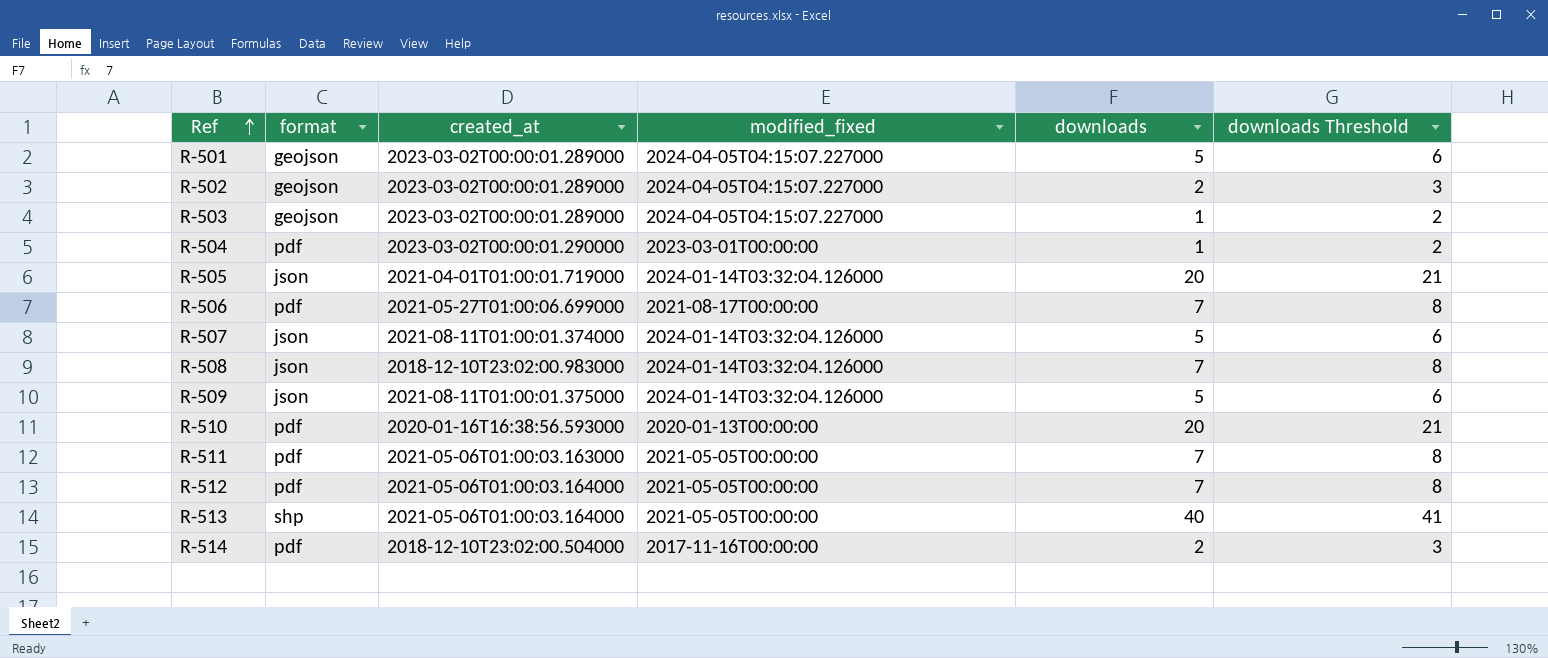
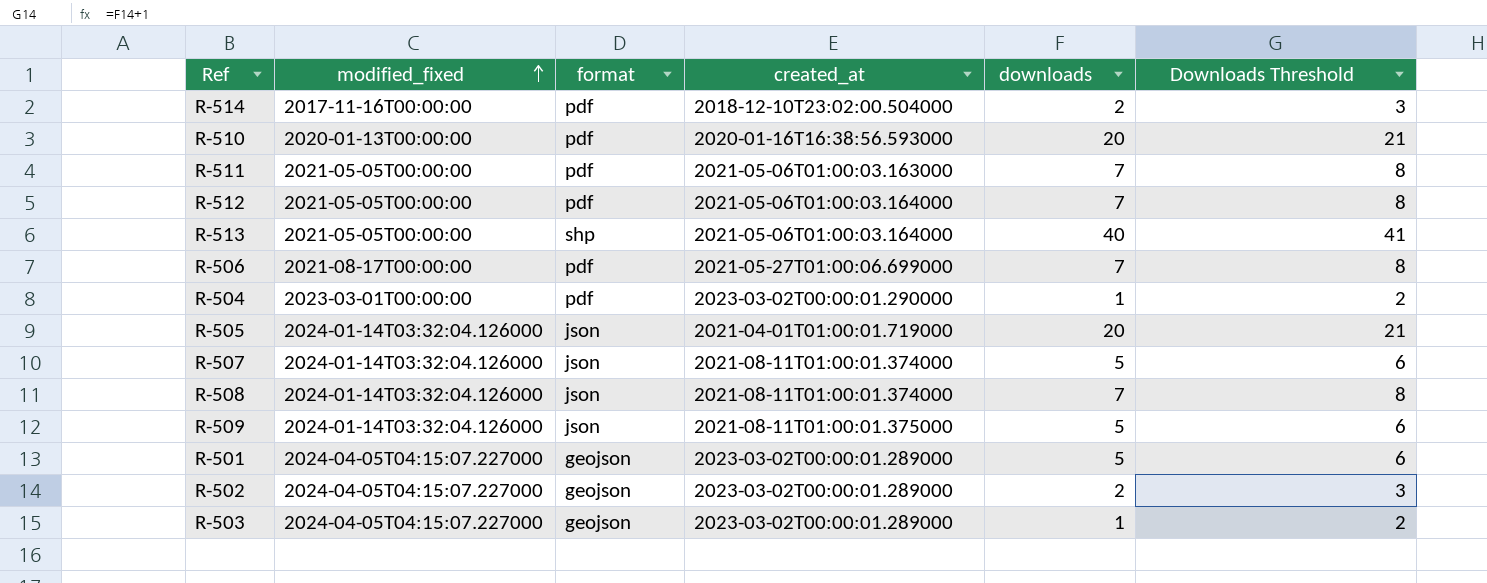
row order: Ref ascending -> modified_fixed ascending
column modified_fixed | position: 4 -> 2
column name: downloads Threshold -> Downloads Threshold
R-508 | created_at: 2018-12-10T23:02:00.983000 -> 2021-08-11T01:00:01.374000

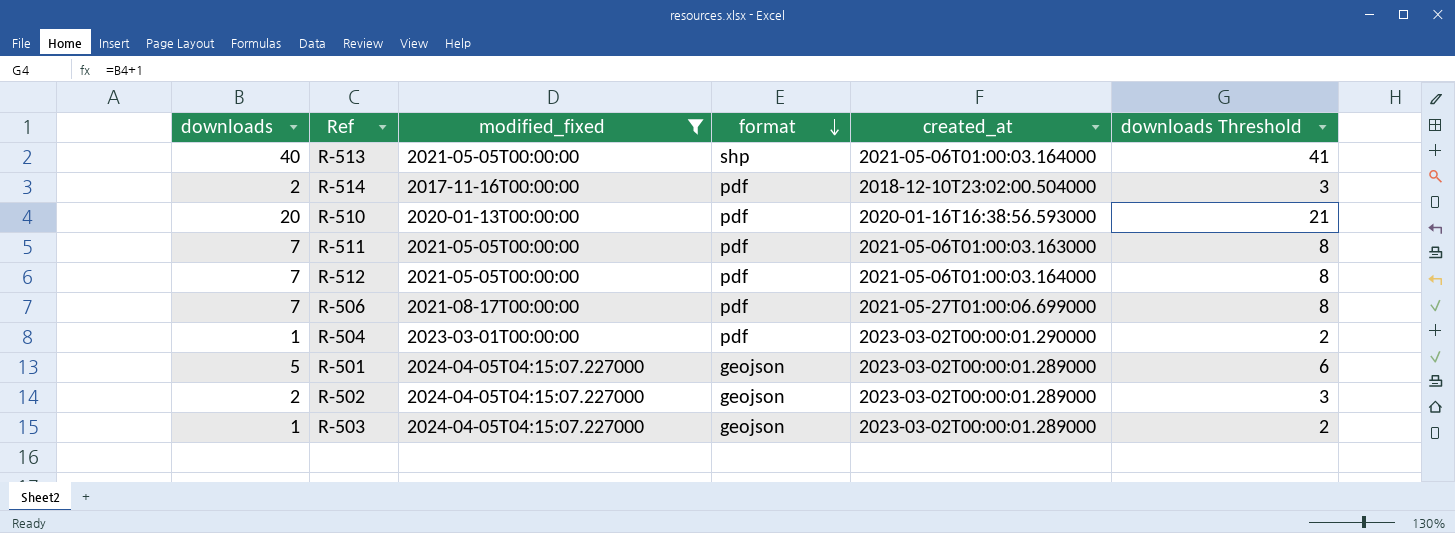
filter: none -> modified_fixed != 2024-01-14T03:32:04.126000
row order: modified_fixed ascending -> format descending
column downloads | position: 5 -> 1
column name: Downloads Threshold -> downloads Threshold

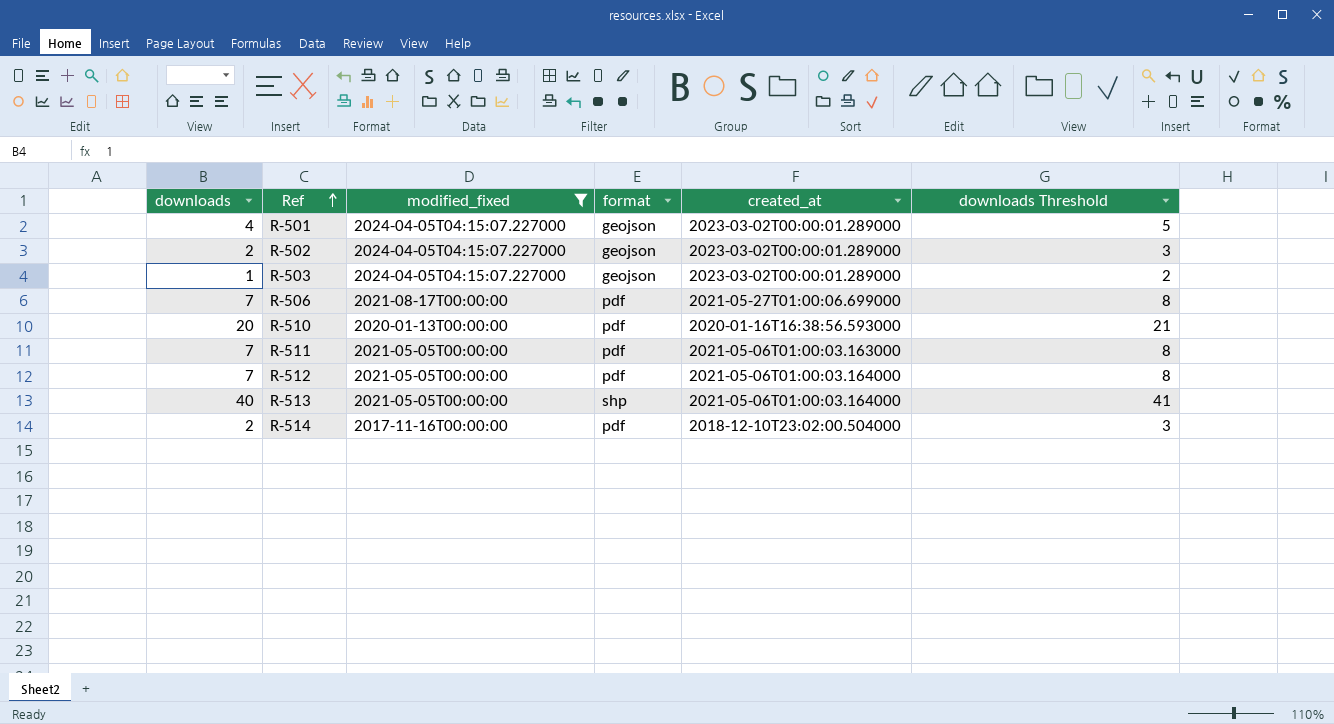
row order: format descending -> Ref ascending
row R-504: 1 | 2023-03-01T00:00:00 | pdf | 2023-03-02T00:00:01.290000 | 2 -> none
R-501 | downloads: 5 -> 4
R-501 | downloads Threshold: 6 -> 5

